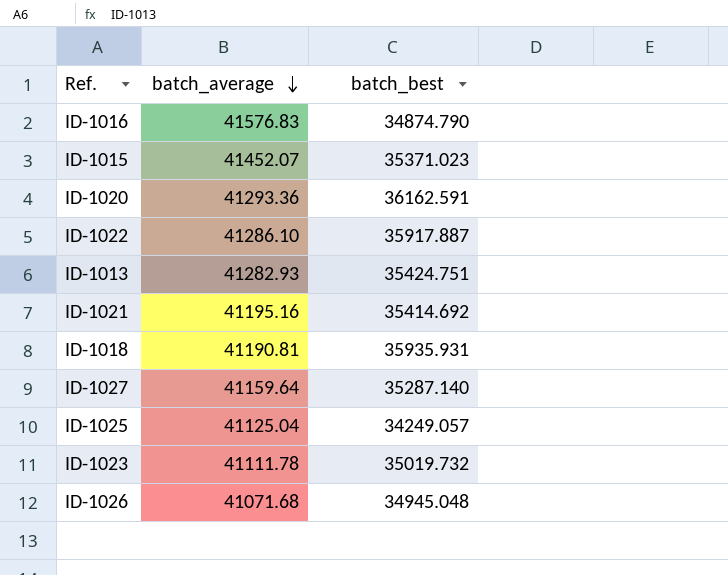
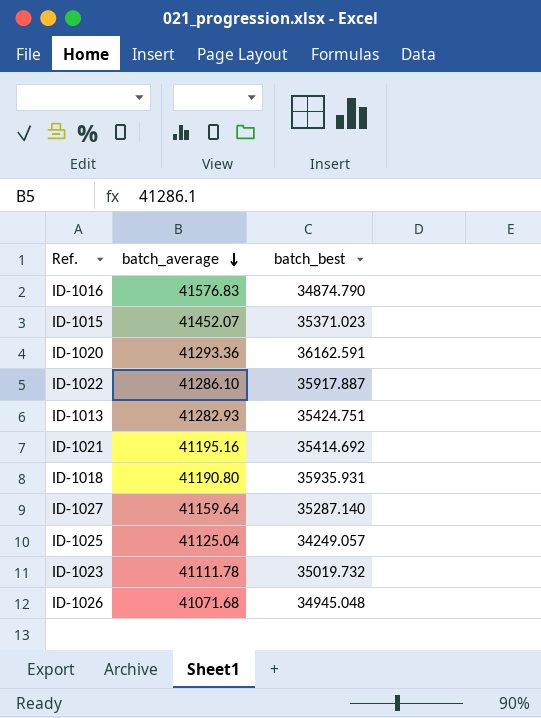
ID-1018 | batch_average: 41190.81 -> 41190.80

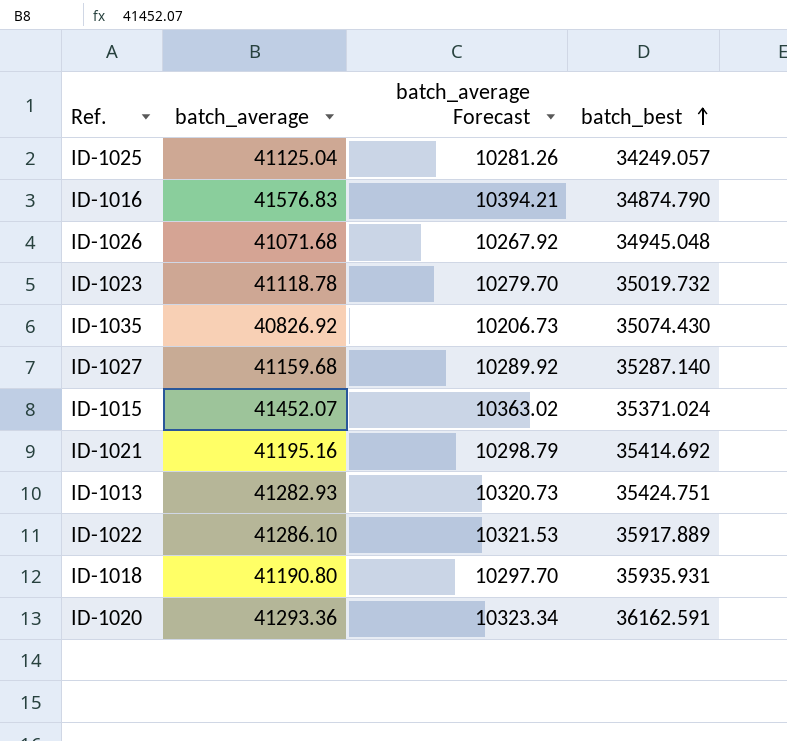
row order: batch_average descending -> batch_best ascending
column batch_average Forecast | formula: none -> [batch_average] * 0.25
ID-1023 | batch_average: 41111.78 -> 41118.78
row ID-1035: none -> 40826.92 | 10206.73 | 35074.430
ID-1027 | batch_average: 41159.64 -> 41159.68
ID-1015 | batch_best: 35371.023 -> 35371.024
ID-1022 | batch_best: 35917.887 -> 35917.889

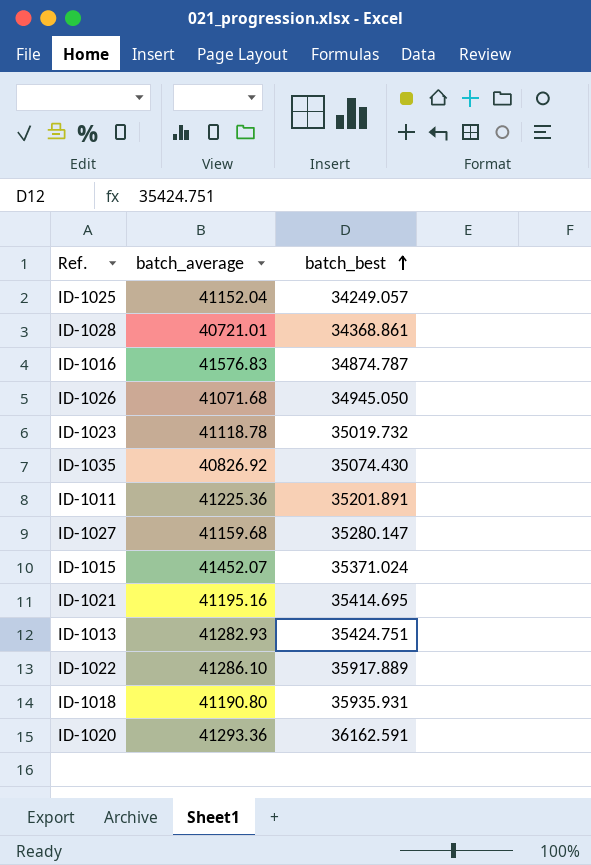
column batch_average Forecast | formula: [batch_average] * 0.25 -> none
ID-1025 | batch_average: 41125.04 -> 41152.04
row ID-1028: none -> 40721.01 | 34368.861
ID-1016 | batch_best: 34874.790 -> 34874.787
ID-1026 | batch_best: 34945.048 -> 34945.050
row ID-1011: none -> 41225.36 | 35201.891
ID-1027 | batch_best: 35287.140 -> 35280.147
ID-1021 | batch_best: 35414.692 -> 35414.695

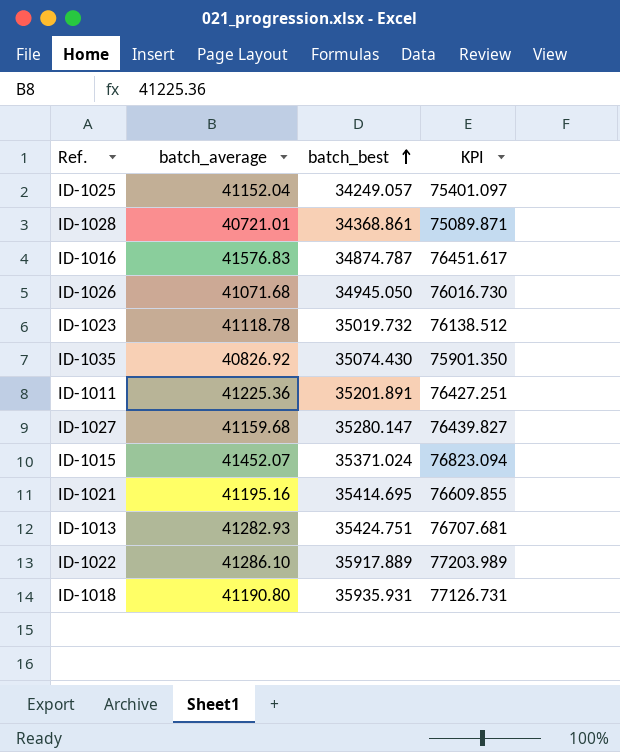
column KPI | formula: none -> [batch_average] + [batch_best]
row ID-1020: 41293.36 | 36162.591 -> none

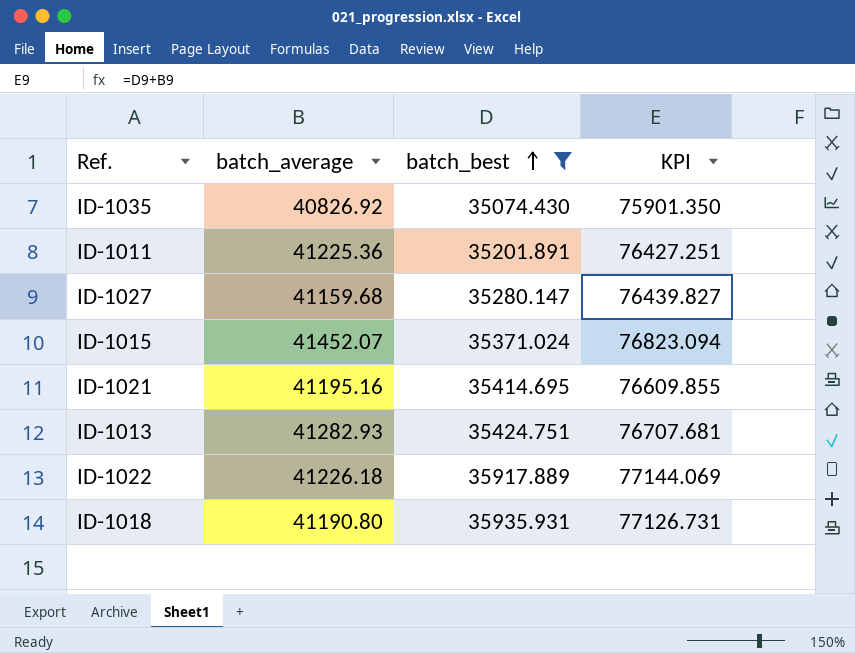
filter: none -> batch_best >= 35074.430
ID-1022 | batch_average: 41286.10 -> 41226.18
ID-1022 | KPI: 77203.989 -> 77144.069

